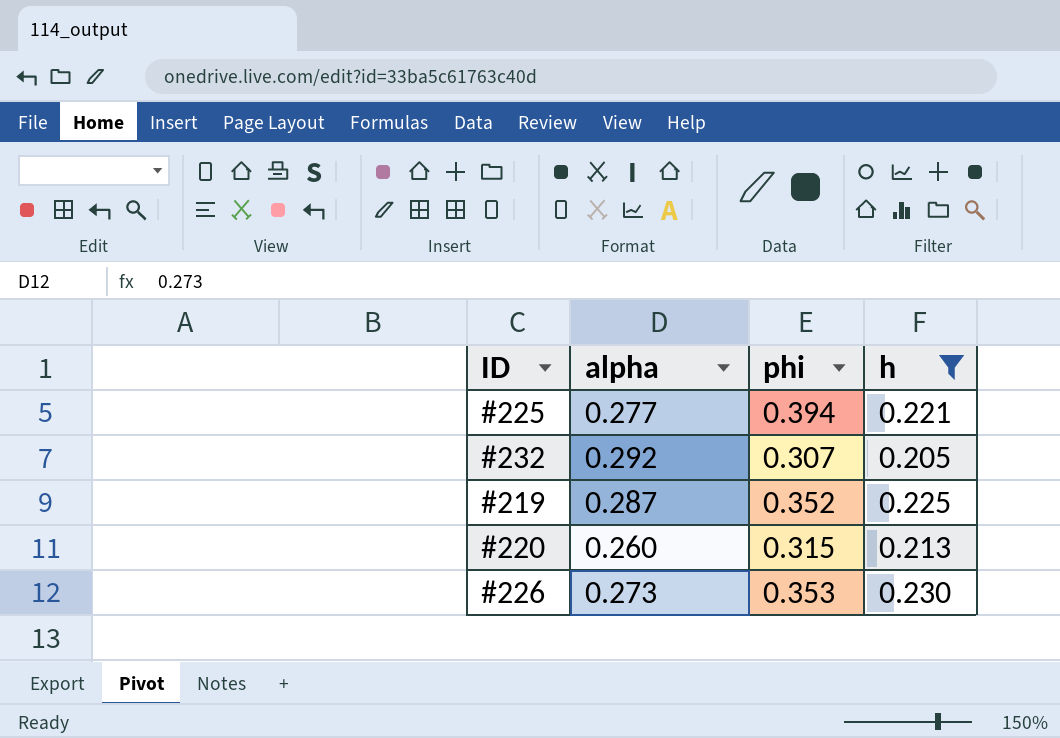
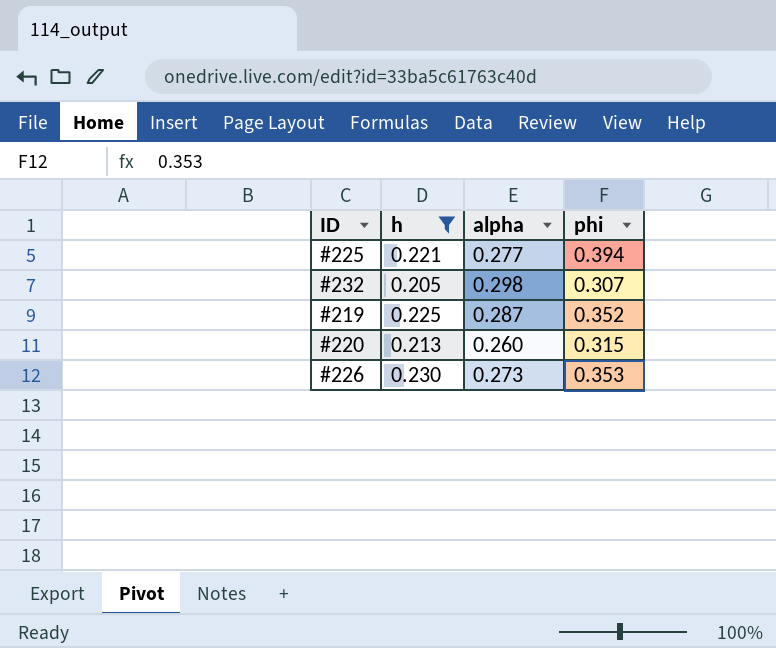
column h | position: 4 -> 2
#232 | alpha: 0.292 -> 0.298

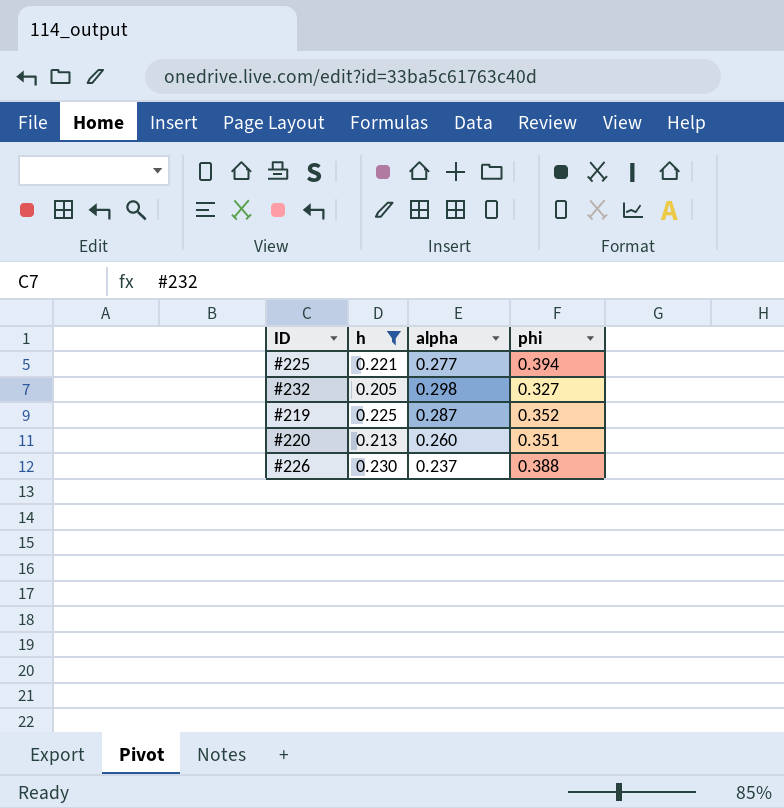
#232 | phi: 0.307 -> 0.327
#220 | phi: 0.315 -> 0.351
#226 | alpha: 0.273 -> 0.237
#226 | phi: 0.353 -> 0.388

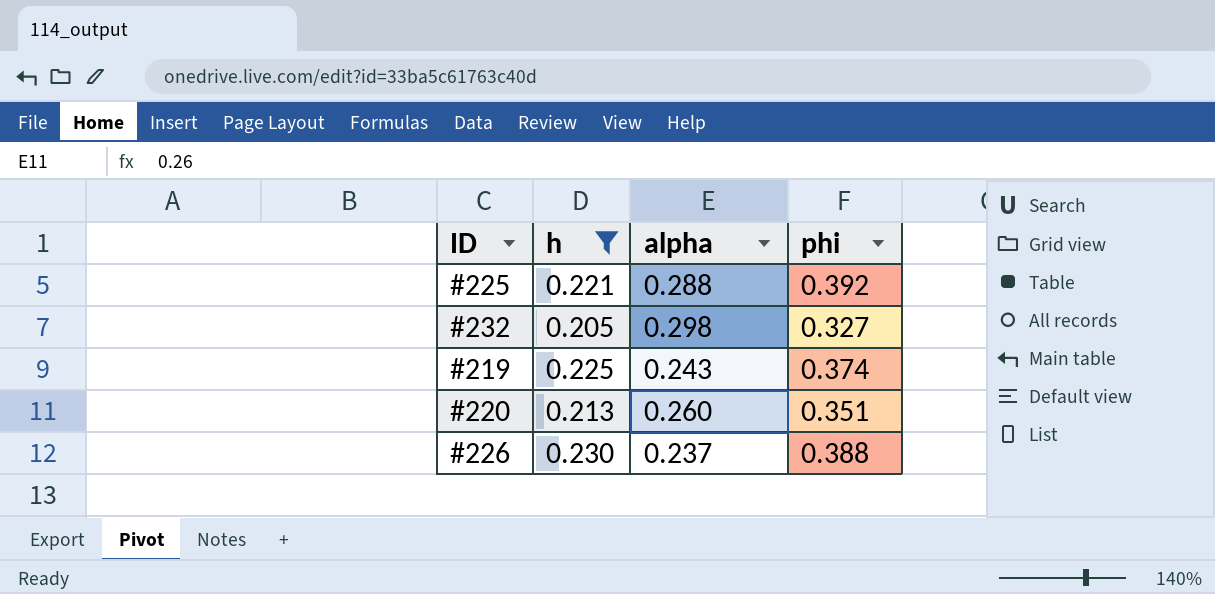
#225 | alpha: 0.277 -> 0.288
#225 | phi: 0.394 -> 0.392
#219 | alpha: 0.287 -> 0.243
#219 | phi: 0.352 -> 0.374

